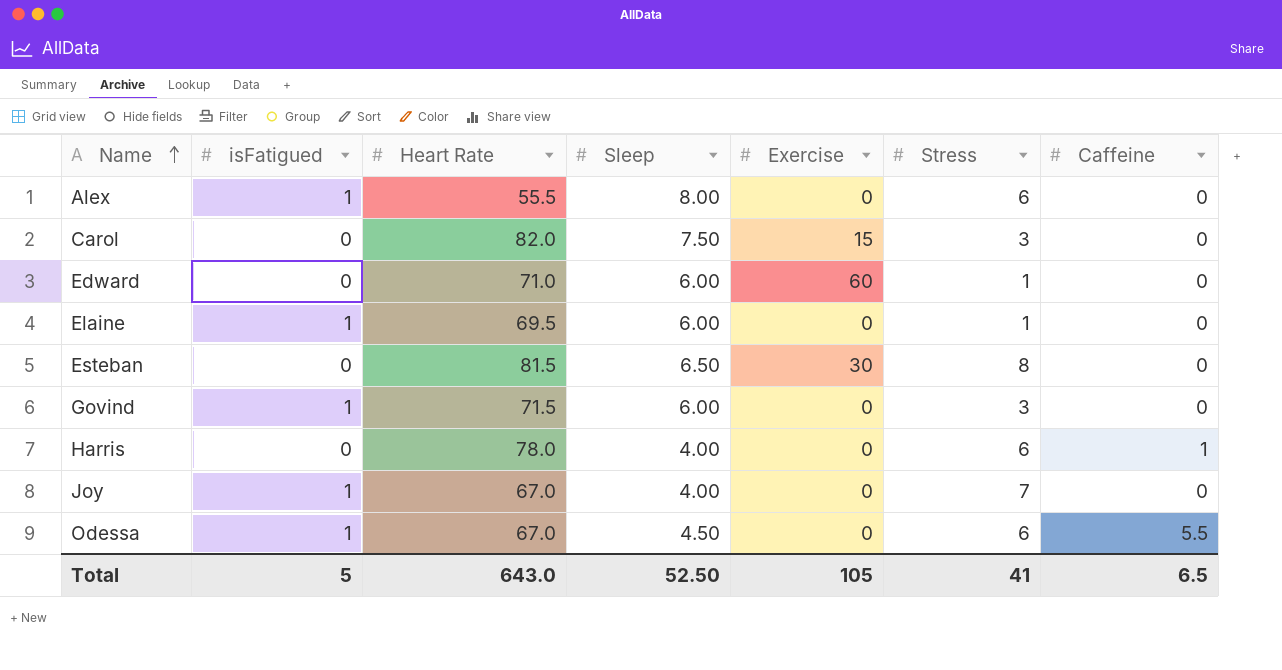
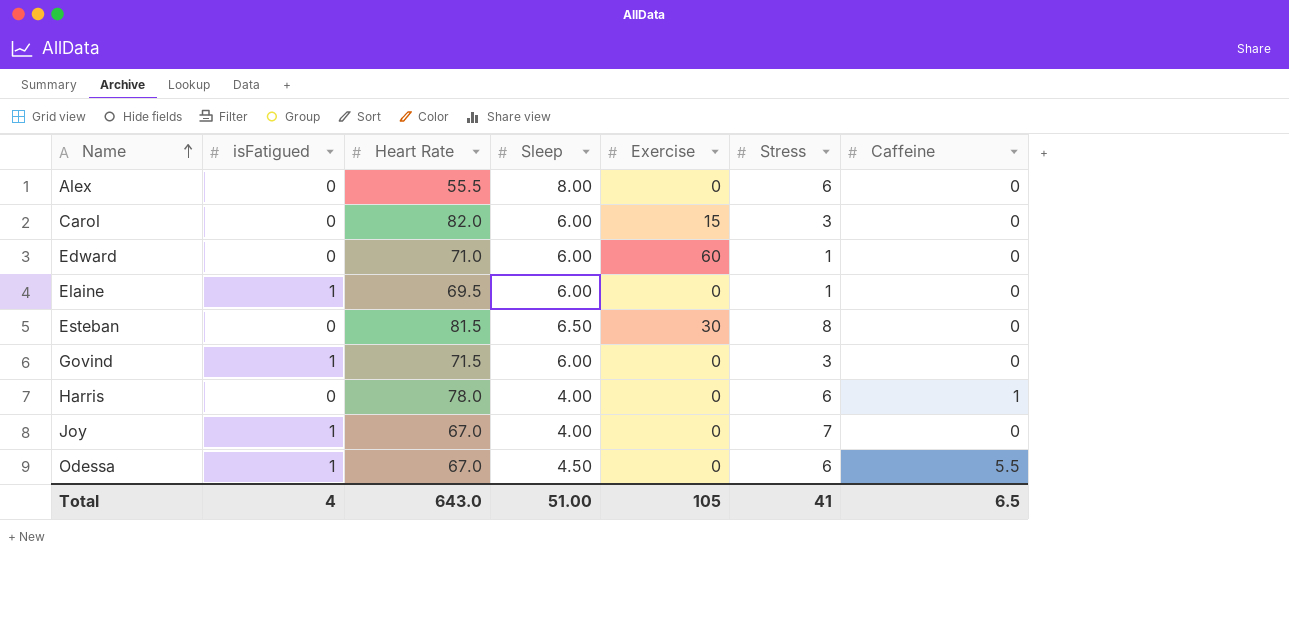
Alex | isFatigued: 1 -> 0
Carol | Sleep: 7.50 -> 6.00
Total | isFatigued: 5 -> 4
Total | Sleep: 52.50 -> 51.00

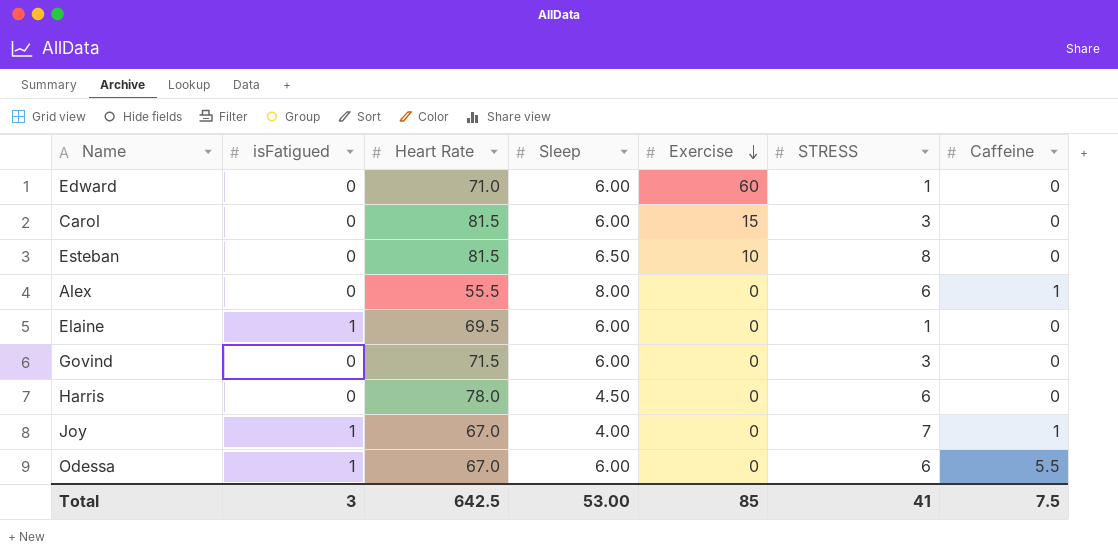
row order: Name ascending -> Exercise descending
column name: Stress -> STRESS
Carol | Heart Rate: 82.0 -> 81.5
Esteban | Exercise: 30 -> 10
Alex | Caffeine: 0 -> 1
Govind | isFatigued: 1 -> 0
Harris | Sleep: 4.00 -> 4.50
Harris | Caffeine: 1 -> 0
Joy | Caffeine: 0 -> 1
Odessa | Sleep: 4.50 -> 6.00
Total | isFatigued: 4 -> 3
Total | Heart Rate: 643.0 -> 642.5
Total | Sleep: 51.00 -> 53.00
Total | Exercise: 105 -> 85
Total | Caffeine: 6.5 -> 7.5

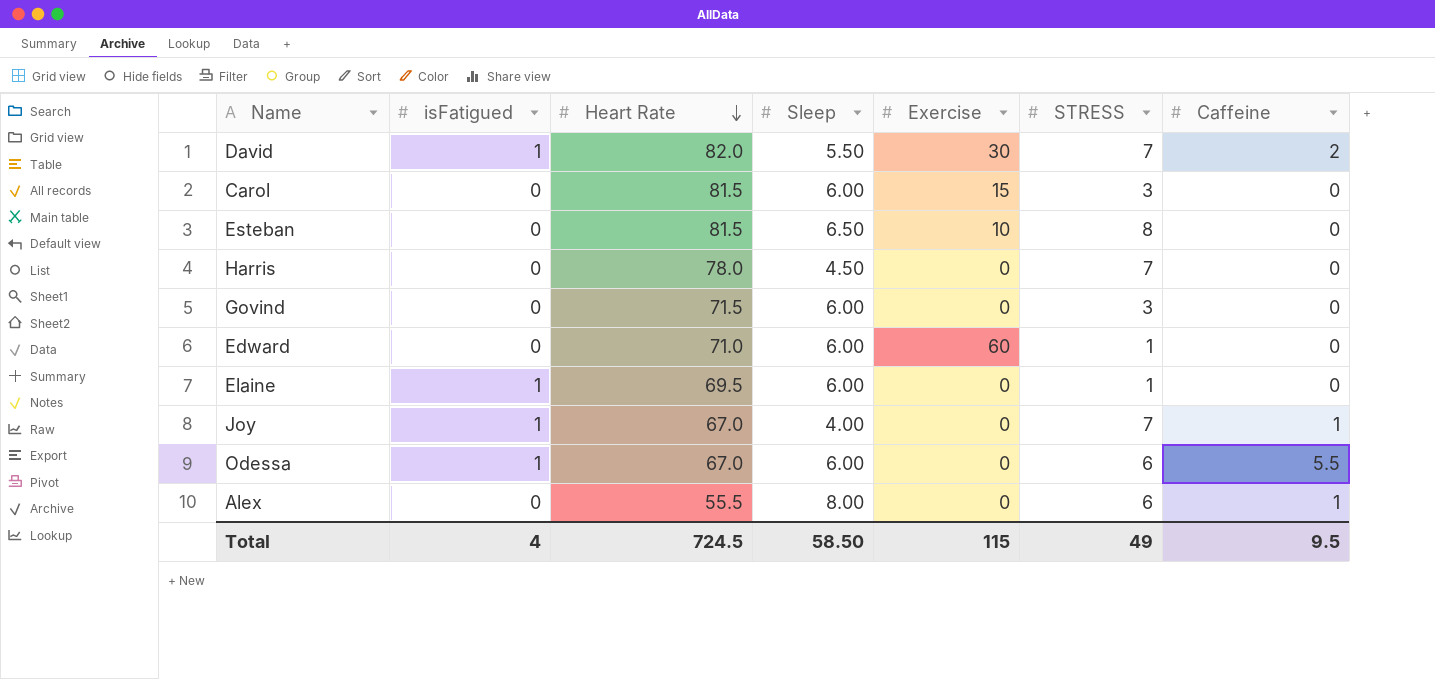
row order: Exercise descending -> Heart Rate descending
row David: none -> 1 | 82.0 | 5.50 | 30 | 7 | 2
Harris | STRESS: 6 -> 7
Total | isFatigued: 3 -> 4
Total | Heart Rate: 642.5 -> 724.5
Total | Sleep: 53.00 -> 58.50
Total | Exercise: 85 -> 115
Total | STRESS: 41 -> 49
Total | Caffeine: 7.5 -> 9.5

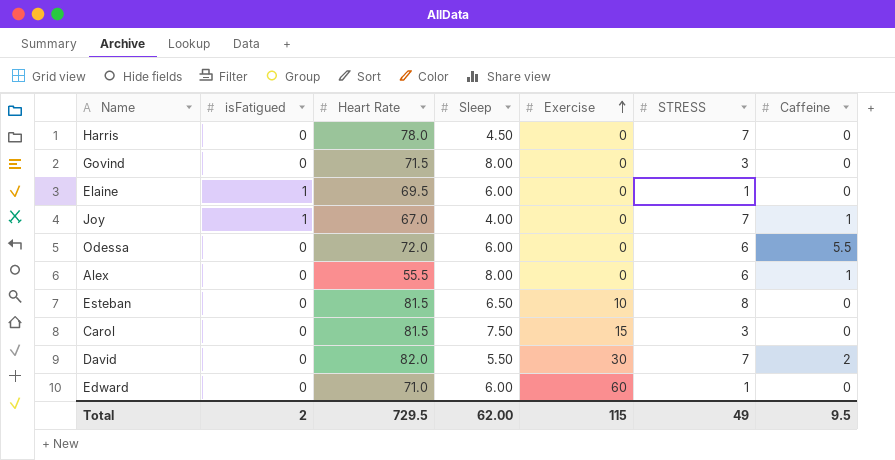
row order: Heart Rate descending -> Exercise ascending
Govind | Sleep: 6.00 -> 8.00
Odessa | isFatigued: 1 -> 0
Odessa | Heart Rate: 67.0 -> 72.0
Carol | Sleep: 6.00 -> 7.50
David | isFatigued: 1 -> 0
Total | isFatigued: 4 -> 2
Total | Heart Rate: 724.5 -> 729.5
Total | Sleep: 58.50 -> 62.00

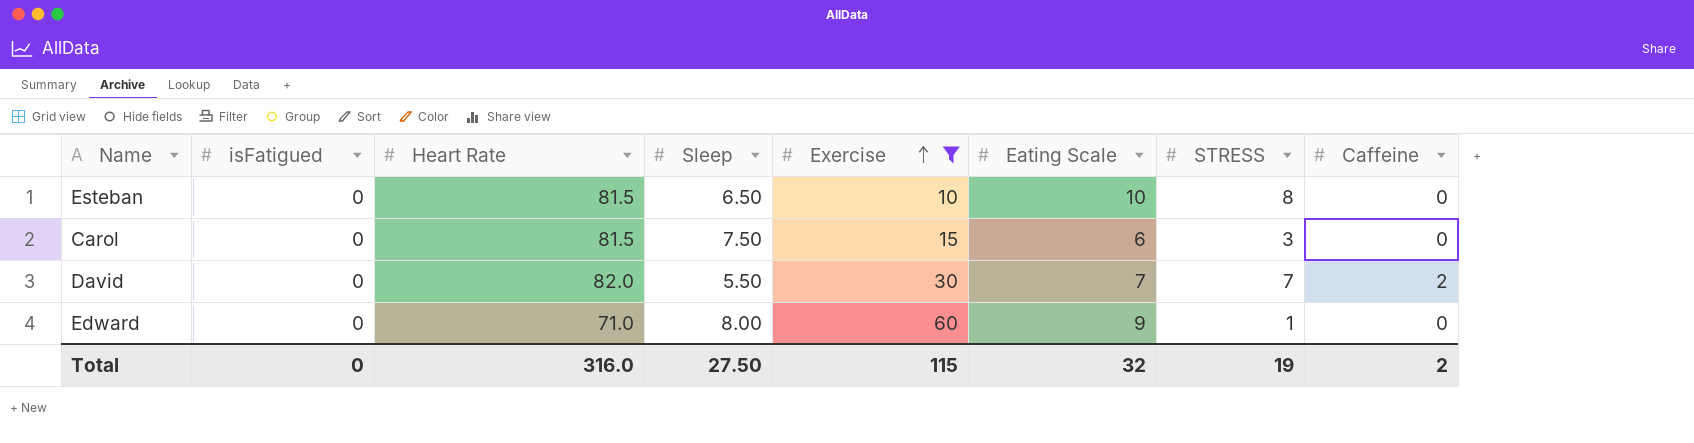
filter: none -> Exercise != 0
column Eating Scale | position: none -> 6
Edward | Sleep: 6.00 -> 8.00
Total | isFatigued: 2 -> 0
Total | Heart Rate: 729.5 -> 316.0
Total | Sleep: 62.00 -> 27.50
Total | STRESS: 49 -> 19
Total | Caffeine: 9.5 -> 2

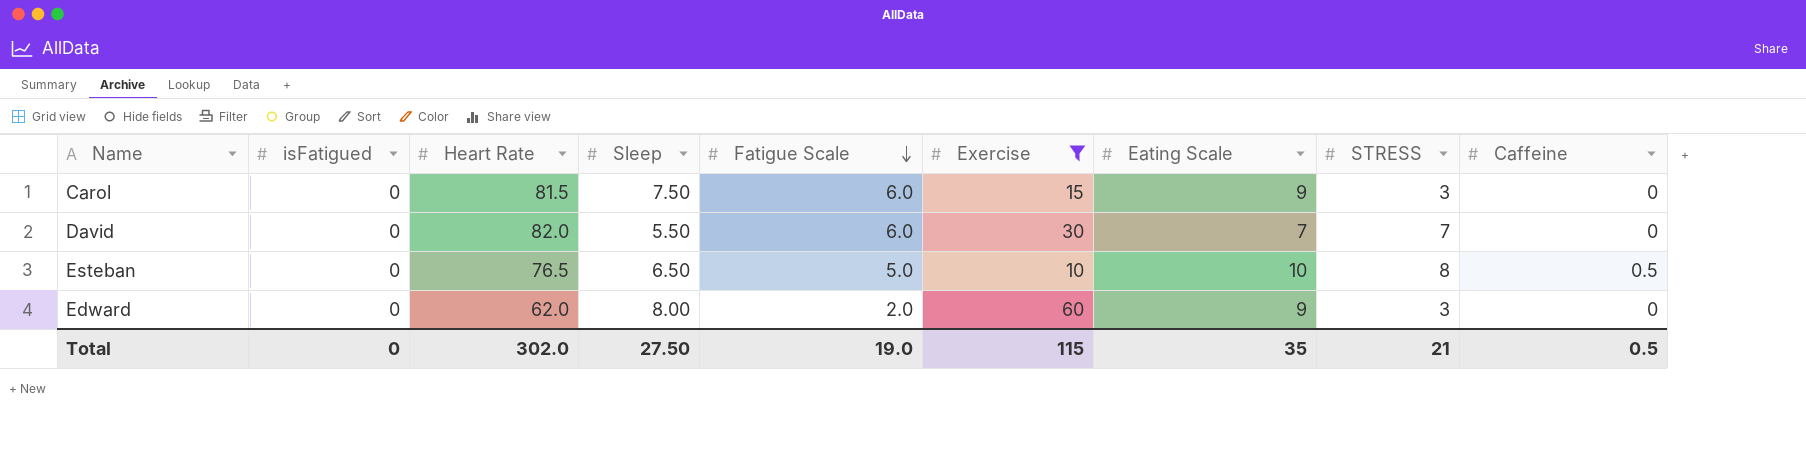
row order: Exercise ascending -> Fatigue Scale descending
column Fatigue Scale | position: none -> 5
Carol | Eating Scale: 6 -> 9
David | Caffeine: 2 -> 0
Esteban | Heart Rate: 81.5 -> 76.5
Esteban | Caffeine: 0 -> 0.5
Edward | Heart Rate: 71.0 -> 62.0
Edward | STRESS: 1 -> 3
Total | Heart Rate: 316.0 -> 302.0
Total | Eating Scale: 32 -> 35
Total | STRESS: 19 -> 21
Total | Caffeine: 2 -> 0.5

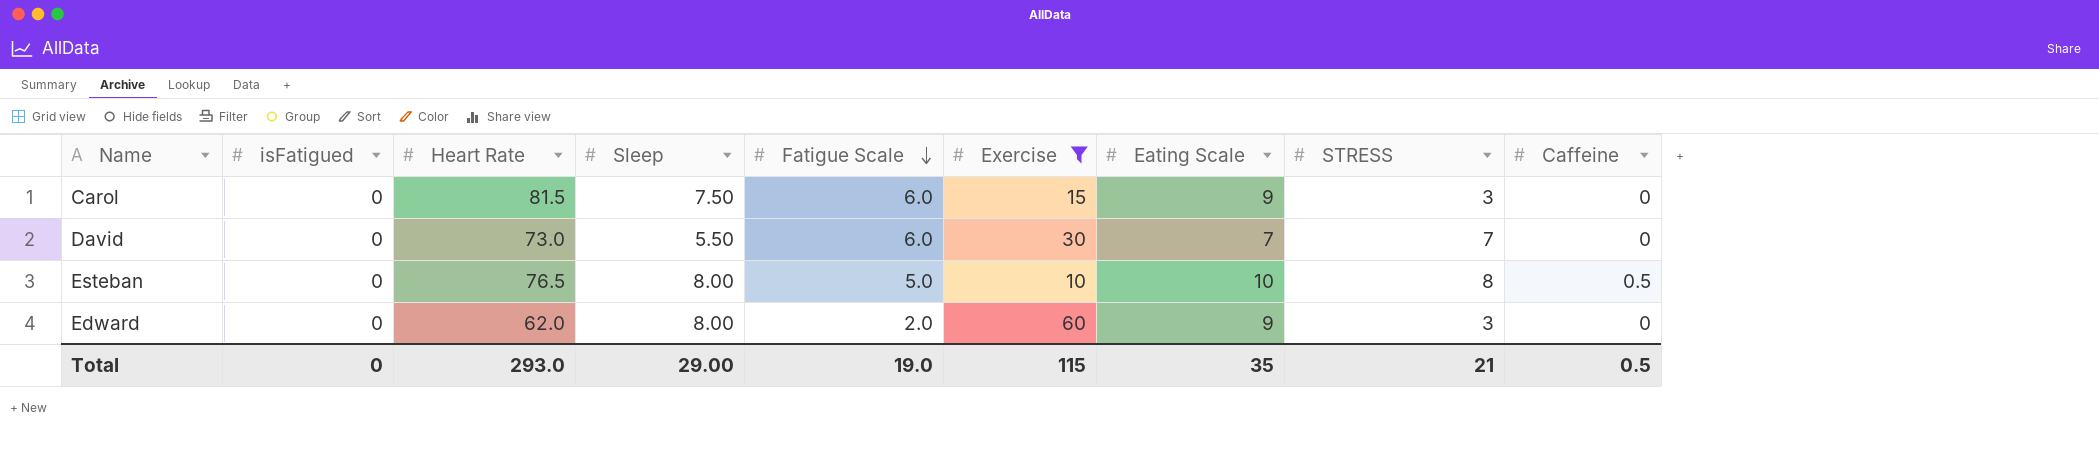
David | Heart Rate: 82.0 -> 73.0
Esteban | Sleep: 6.50 -> 8.00
Total | Heart Rate: 302.0 -> 293.0
Total | Sleep: 27.50 -> 29.00

